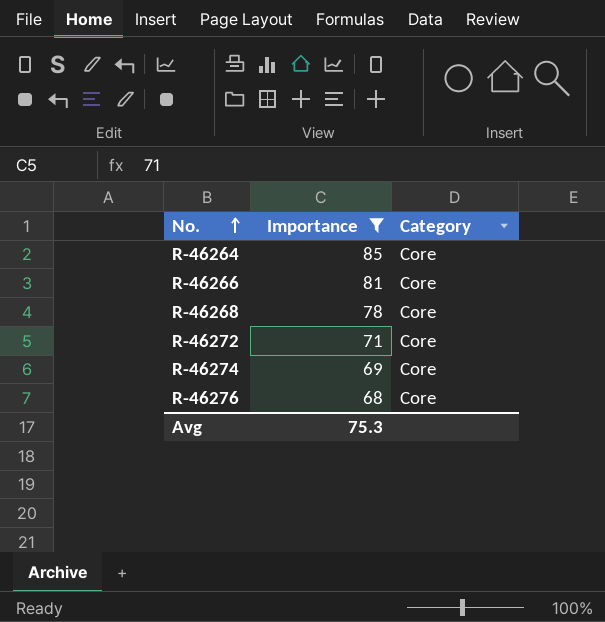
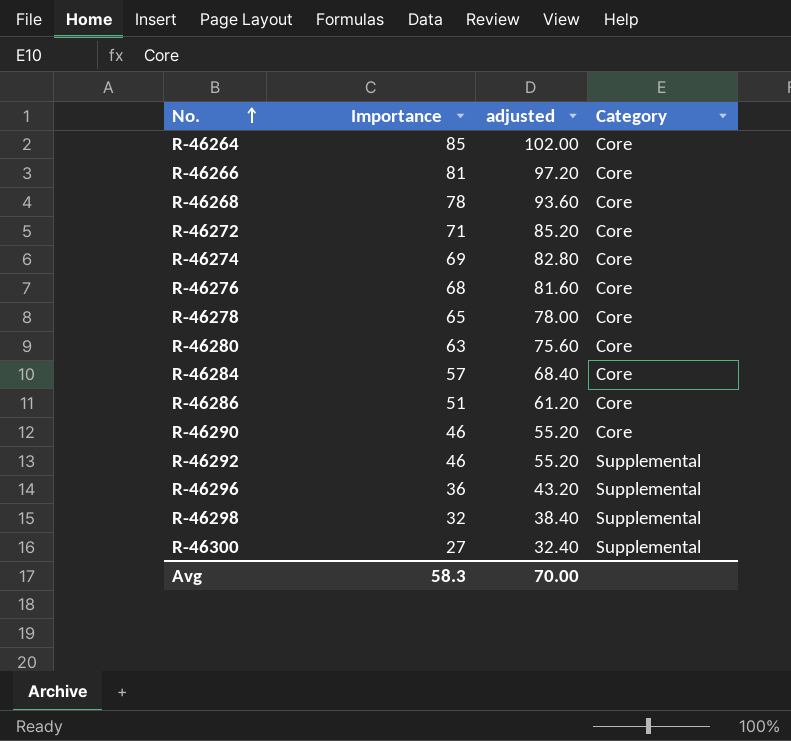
filter: Importance >= 68 -> none
column adjusted | formula: none -> [Importance] * 1.2
Avg | Importance: 75.3 -> 58.3

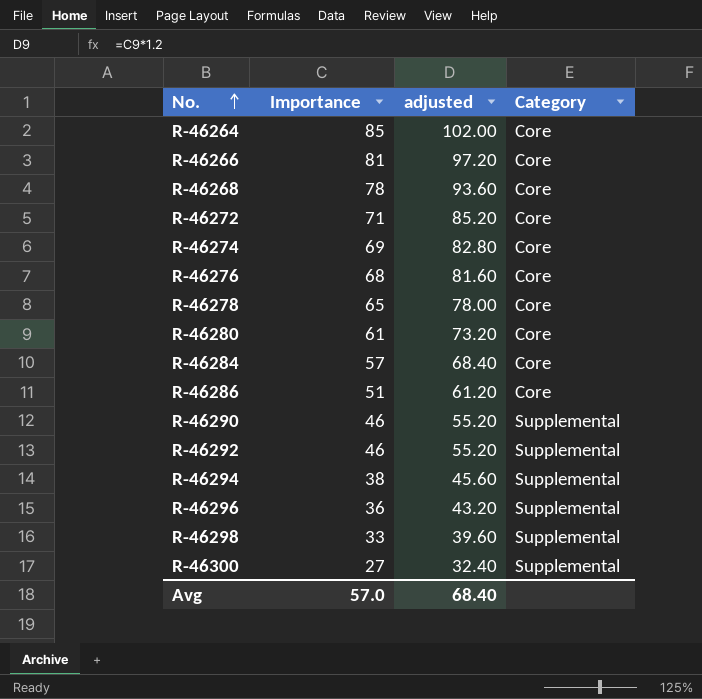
R-46280 | Importance: 63 -> 61
R-46280 | adjusted: 75.60 -> 73.20
R-46290 | Category: Core -> Supplemental
row R-46294: none -> 38 | 45.60 | Supplemental
R-46298 | Importance: 32 -> 33
R-46298 | adjusted: 38.40 -> 39.60
Avg | Importance: 58.3 -> 57.0
Avg | adjusted: 70.00 -> 68.40

